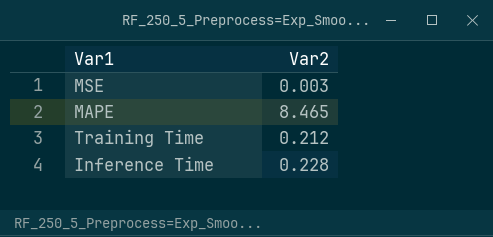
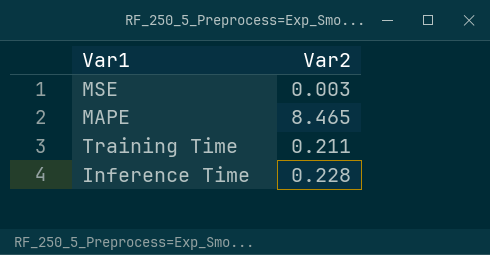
Training Time | Var2: 0.212 -> 0.211

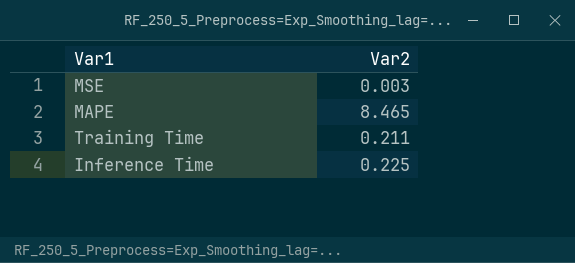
Inference Time | Var2: 0.228 -> 0.225

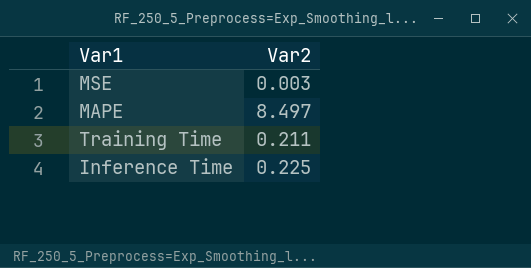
MAPE | Var2: 8.465 -> 8.497

